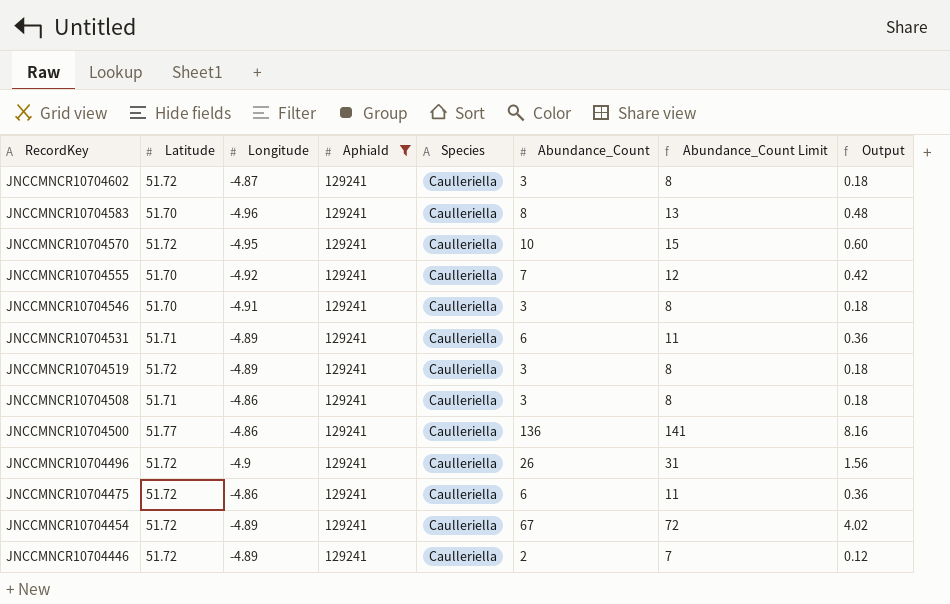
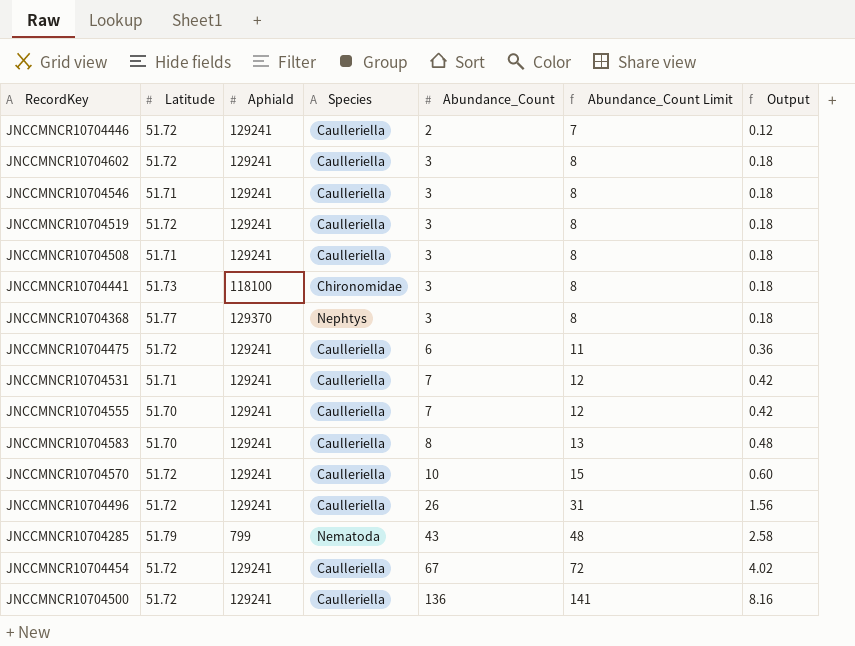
filter: AphiaId = 129241 -> none
row order: RecordKey descending -> Abundance_Count ascending
column Longitude | position: 3 -> none
JNCCMNCR10704546 | Latitude: 51.70 -> 51.71
JNCCMNCR10704531 | Abundance_Count: 6 -> 7
JNCCMNCR10704531 | Abundance_Count Limit: 11 -> 12
JNCCMNCR10704531 | Output: 0.36 -> 0.42
JNCCMNCR10704500 | Latitude: 51.77 -> 51.72

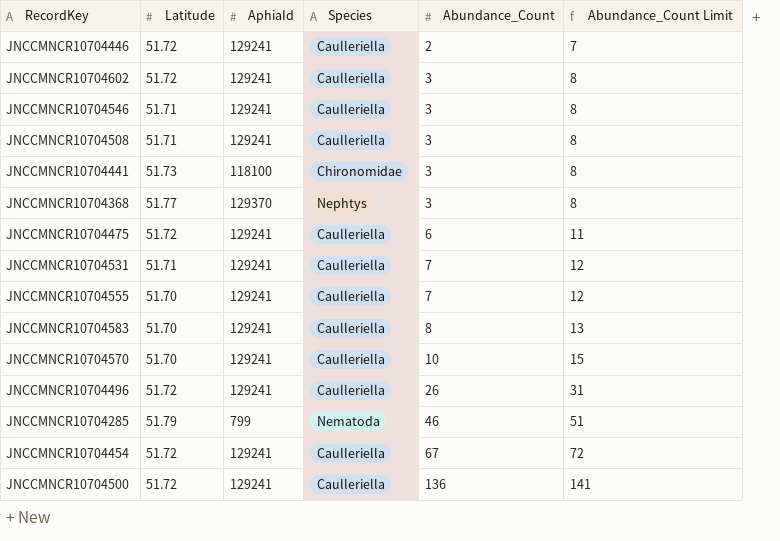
column Output | formula: [Abundance_Count] * 0.06 -> none
row JNCCMNCR10704519: 51.72 | 129241 | Caulleriella | 3 | 8 | 0.18 -> none
JNCCMNCR10704570 | Latitude: 51.72 -> 51.70
JNCCMNCR10704285 | Abundance_Count: 43 -> 46
JNCCMNCR10704285 | Abundance_Count Limit: 48 -> 51

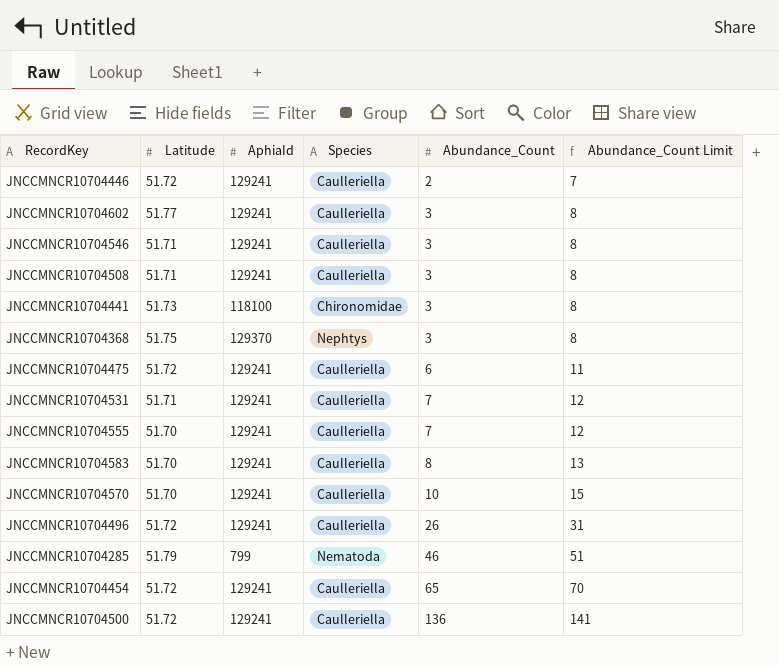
JNCCMNCR10704602 | Latitude: 51.72 -> 51.77
JNCCMNCR10704368 | Latitude: 51.77 -> 51.75
JNCCMNCR10704454 | Abundance_Count: 67 -> 65
JNCCMNCR10704454 | Abundance_Count Limit: 72 -> 70

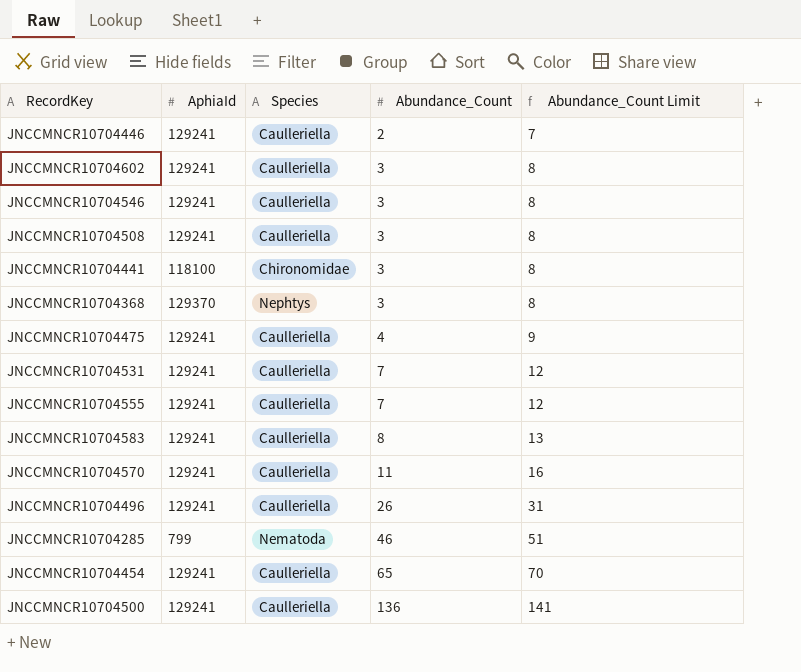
column Latitude | position: 2 -> none
JNCCMNCR10704475 | Abundance_Count: 6 -> 4
JNCCMNCR10704475 | Abundance_Count Limit: 11 -> 9
JNCCMNCR10704570 | Abundance_Count: 10 -> 11
JNCCMNCR10704570 | Abundance_Count Limit: 15 -> 16

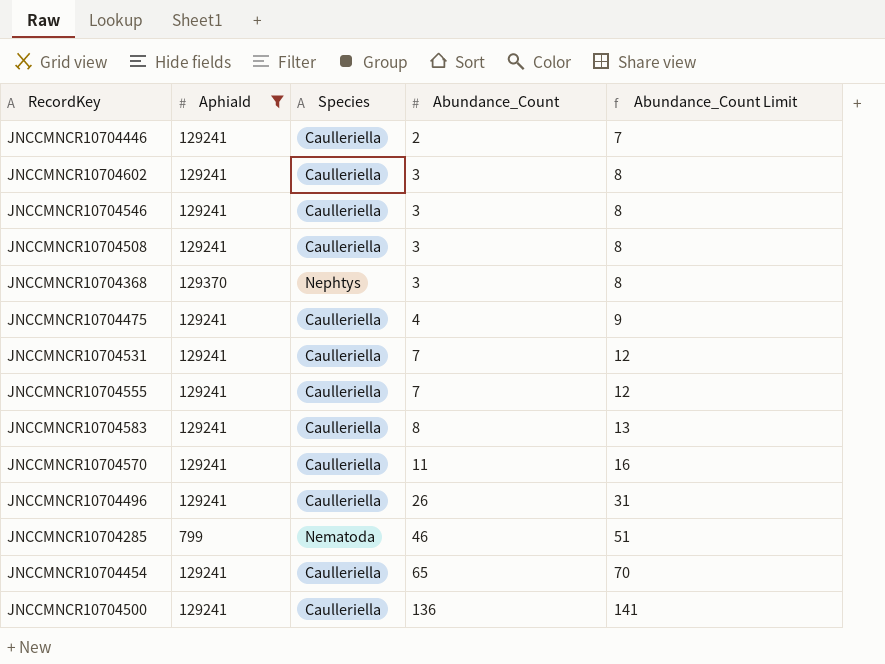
filter: none -> AphiaId != 118100

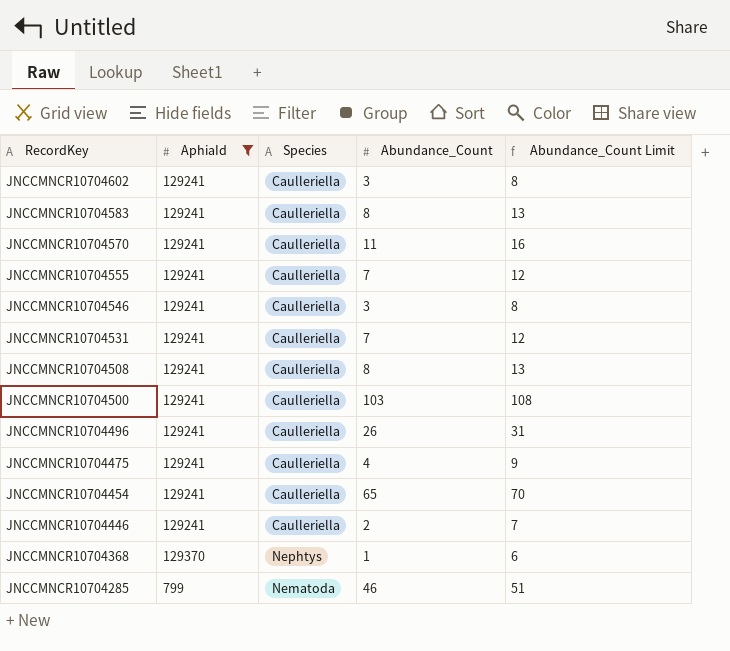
row order: Abundance_Count ascending -> RecordKey descending
JNCCMNCR10704508 | Abundance_Count: 3 -> 8
JNCCMNCR10704508 | Abundance_Count Limit: 8 -> 13
JNCCMNCR10704500 | Abundance_Count: 136 -> 103
JNCCMNCR10704500 | Abundance_Count Limit: 141 -> 108
JNCCMNCR10704368 | Abundance_Count: 3 -> 1
JNCCMNCR10704368 | Abundance_Count Limit: 8 -> 6

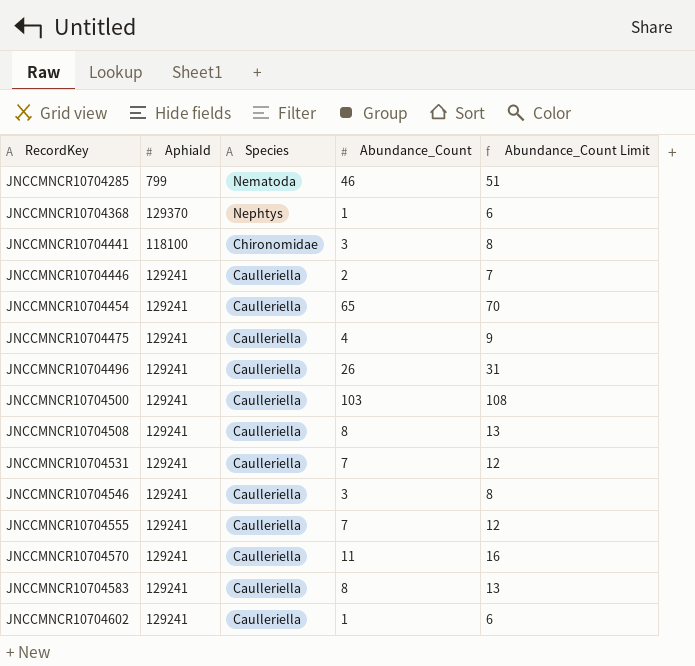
filter: AphiaId != 118100 -> none
row order: RecordKey descending -> RecordKey ascending
JNCCMNCR10704602 | Abundance_Count: 3 -> 1
JNCCMNCR10704602 | Abundance_Count Limit: 8 -> 6

